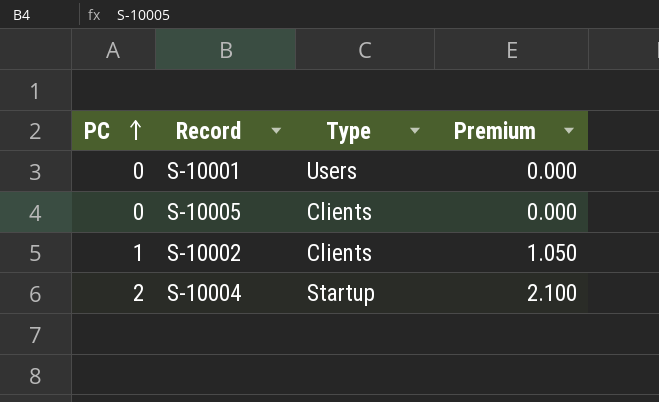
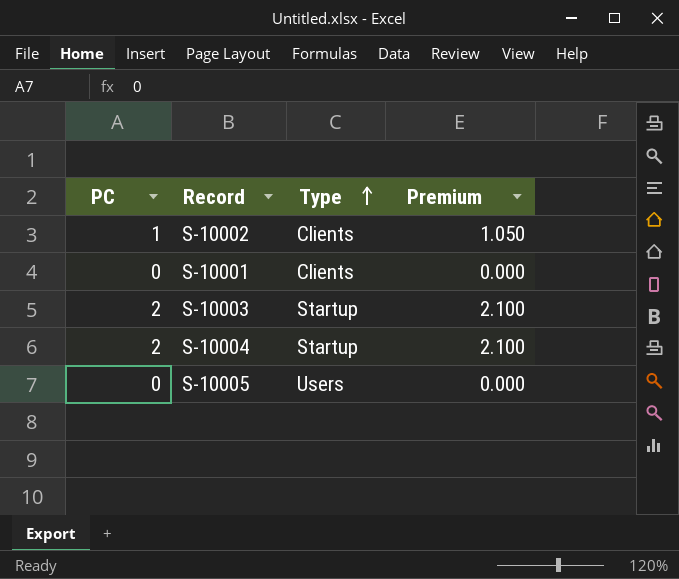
row order: PC ascending -> Type ascending
S-10001 | Type: Users -> Clients
row S-10003: none -> 2 | Startup | 2.100
S-10005 | Type: Clients -> Users

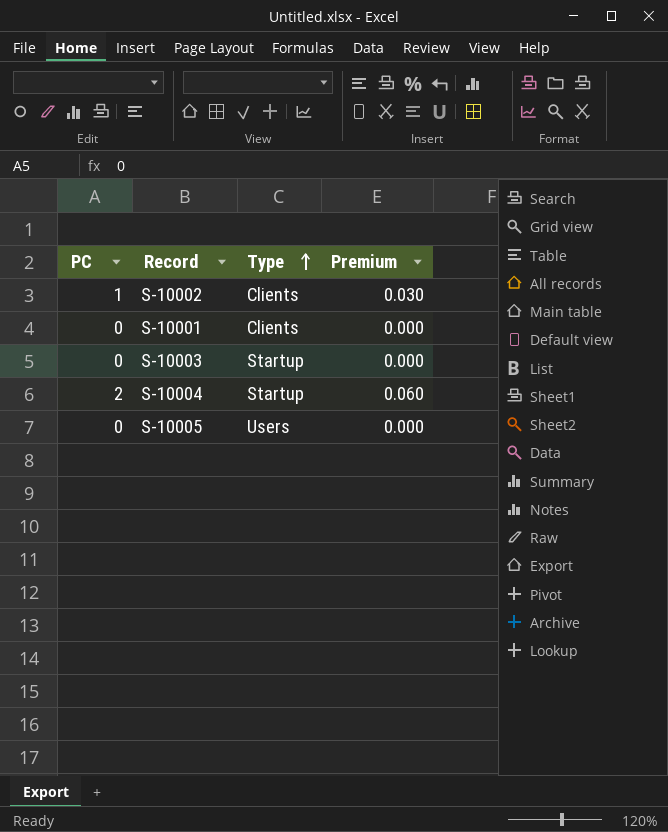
column Premium | formula: [PC] * 1.05 -> [PC] * 0.03
S-10003 | PC: 2 -> 0

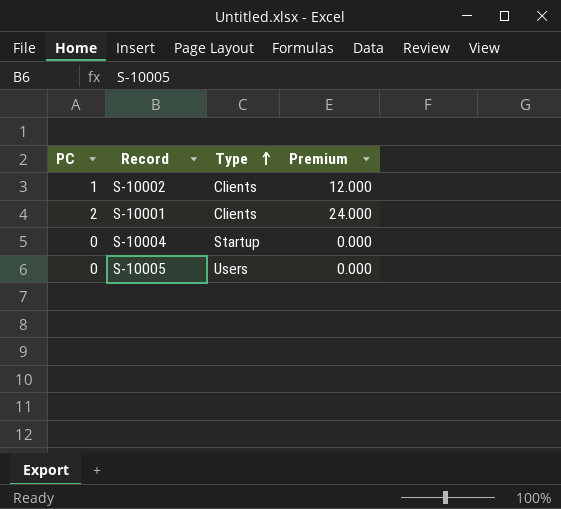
column Premium | formula: [PC] * 0.03 -> [PC] * 12
row S-10003: 0 | Startup | 0.000 -> none
S-10001 | PC: 0 -> 2
S-10004 | PC: 2 -> 0

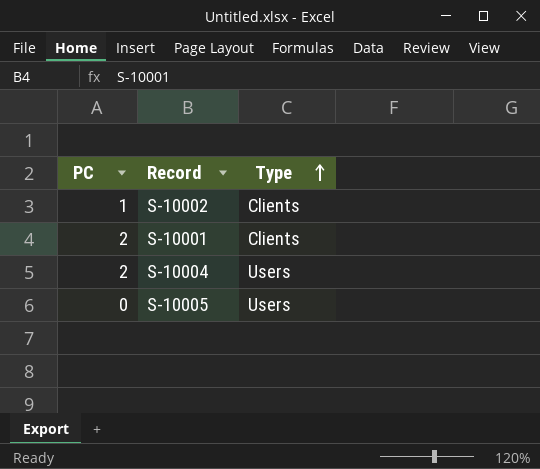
column Premium | formula: [PC] * 12 -> none
S-10004 | PC: 0 -> 2
S-10004 | Type: Startup -> Users

